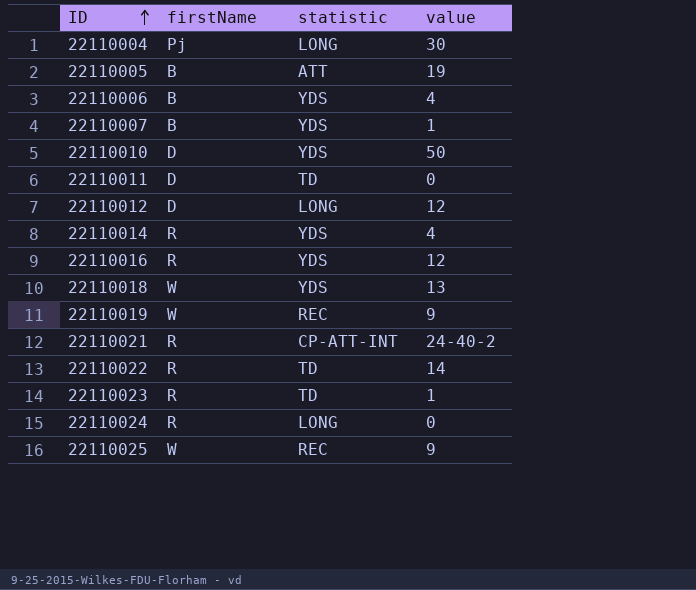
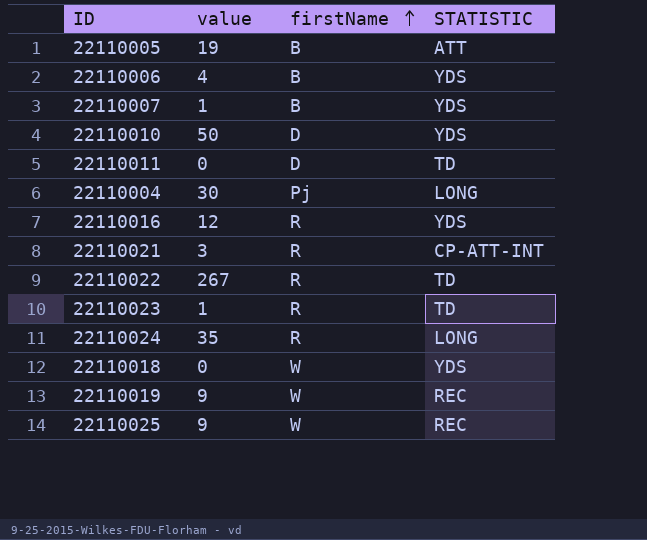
row order: ID ascending -> firstName ascending
column value | position: 4 -> 2
column name: statistic -> STATISTIC
row 22110012: D | LONG | 12 -> none
row 22110014: R | YDS | 4 -> none
22110021 | value: 24-40-2 -> 3
22110022 | value: 14 -> 267
22110024 | value: 0 -> 35
22110018 | value: 13 -> 0

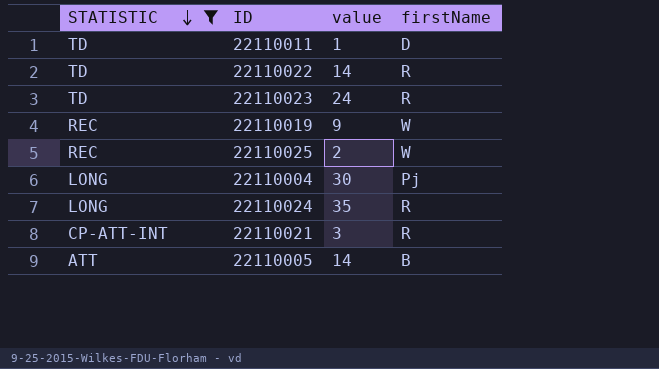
filter: none -> STATISTIC != YDS
row order: firstName ascending -> STATISTIC descending
column STATISTIC | position: 4 -> 1
22110011 | value: 0 -> 1
22110022 | value: 267 -> 14
22110023 | value: 1 -> 24
22110025 | value: 9 -> 2
22110005 | value: 19 -> 14

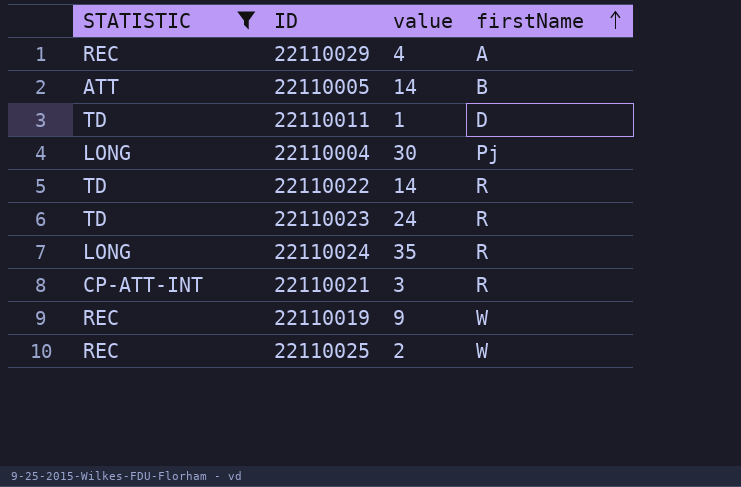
row order: STATISTIC descending -> firstName ascending
row 22110029: none -> REC | 4 | A

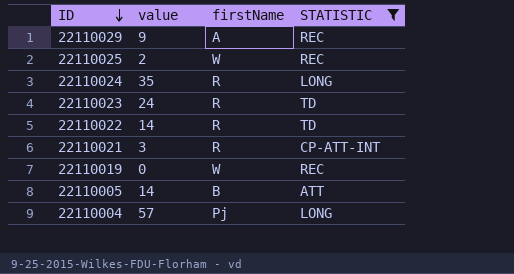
row order: firstName ascending -> ID descending
column STATISTIC | position: 1 -> 4
row 22110011: TD | 1 | D -> none
22110029 | value: 4 -> 9
22110019 | value: 9 -> 0
22110004 | value: 30 -> 57

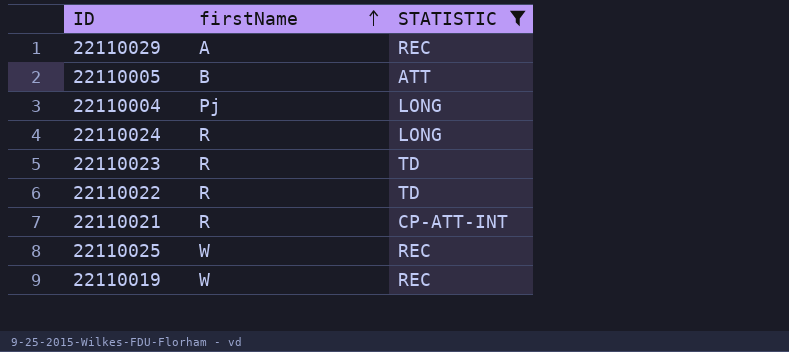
row order: ID descending -> firstName ascending
column value | position: 2 -> none

